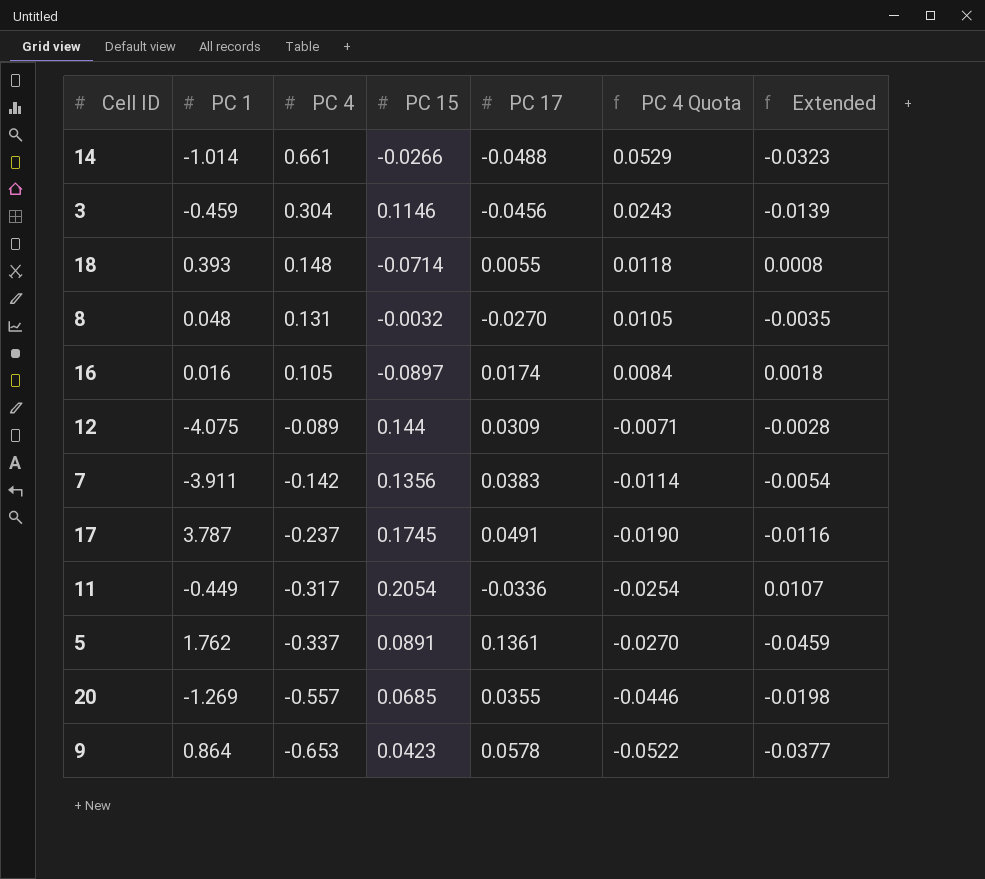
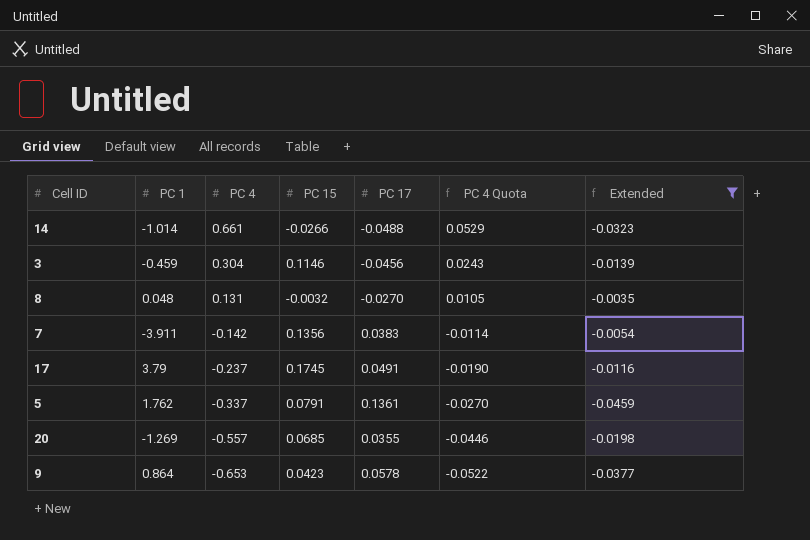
filter: none -> Extended <= -0.0035
17 | PC 1: 3.787 -> 3.79
5 | PC 15: 0.0891 -> 0.0791

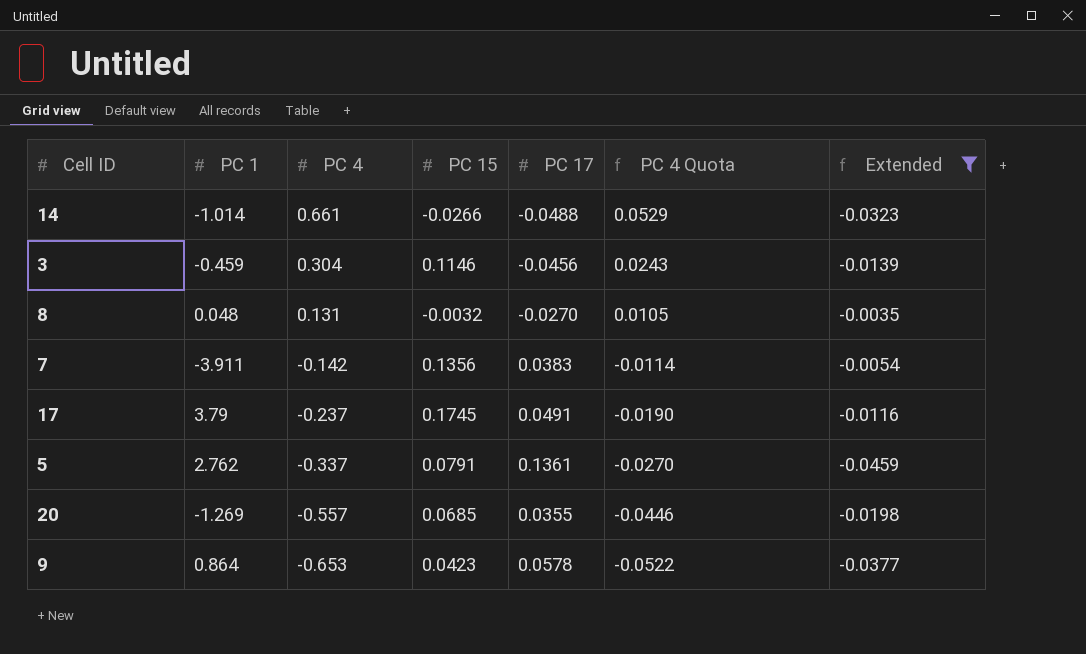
5 | PC 1: 1.762 -> 2.762

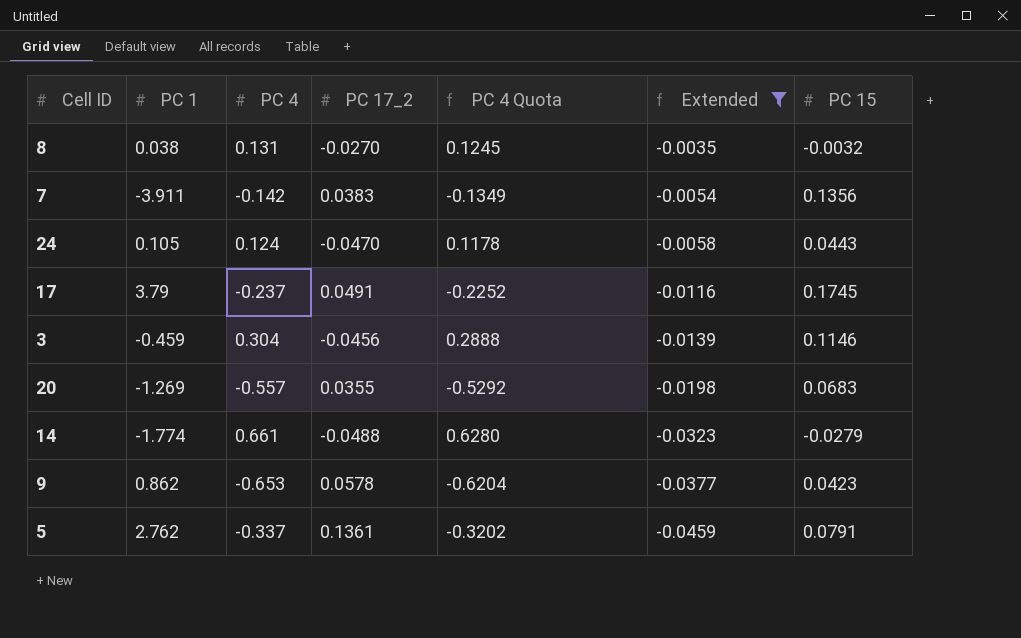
row order: PC 4 descending -> Extended descending
column name: PC 17 -> PC 17_2
column PC 4 Quota | formula: [PC 4] * 0.08 -> [PC 4] * 0.95
column PC 15 | position: 4 -> 7
8 | PC 1: 0.048 -> 0.038
row 24: none -> 0.105 | 0.124 | -0.0470 | 0.1178 | -0.0058 | 0.0443
20 | PC 15: 0.0685 -> 0.0683
14 | PC 1: -1.014 -> -1.774
14 | PC 15: -0.0266 -> -0.0279
9 | PC 1: 0.864 -> 0.862

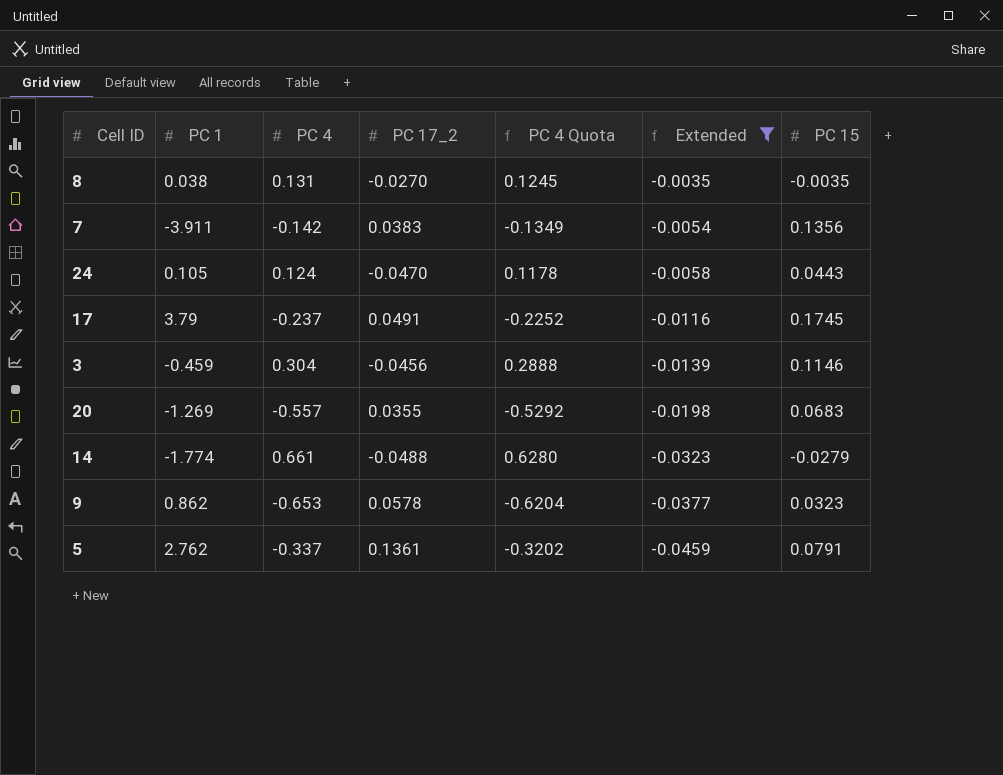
8 | PC 15: -0.0032 -> -0.0035
9 | PC 15: 0.0423 -> 0.0323

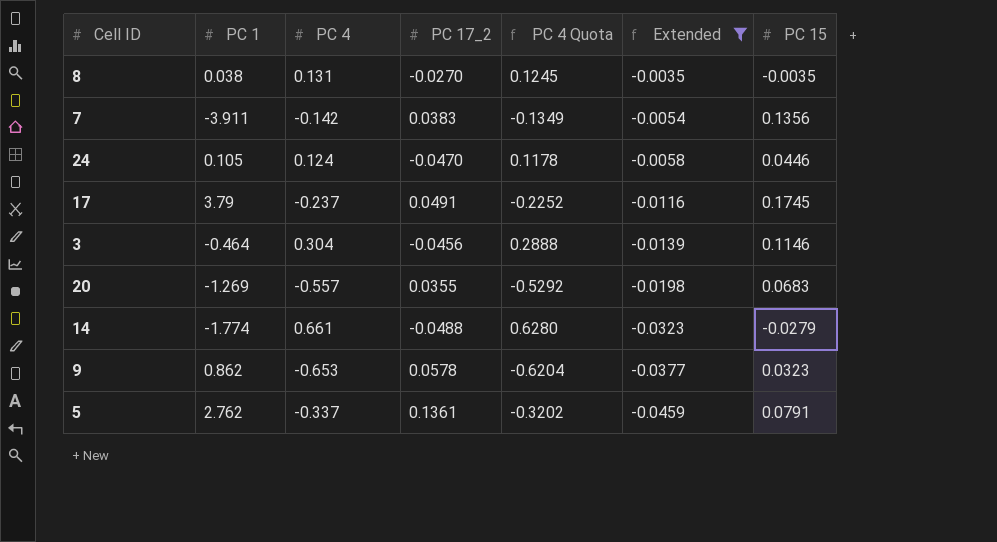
24 | PC 15: 0.0443 -> 0.0446
3 | PC 1: -0.459 -> -0.464

